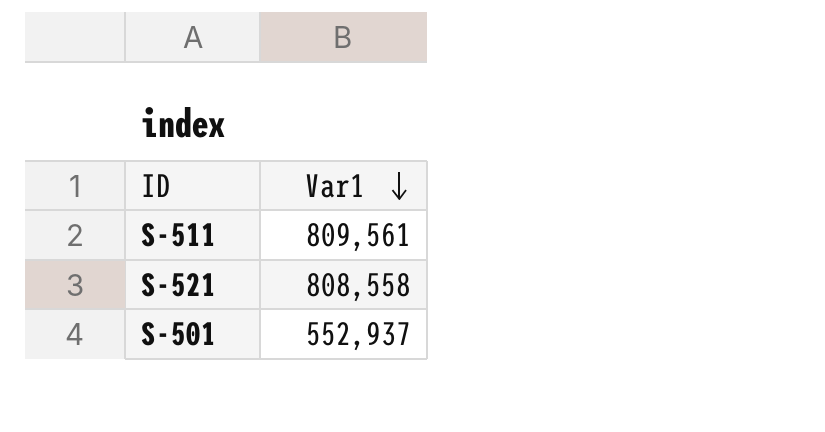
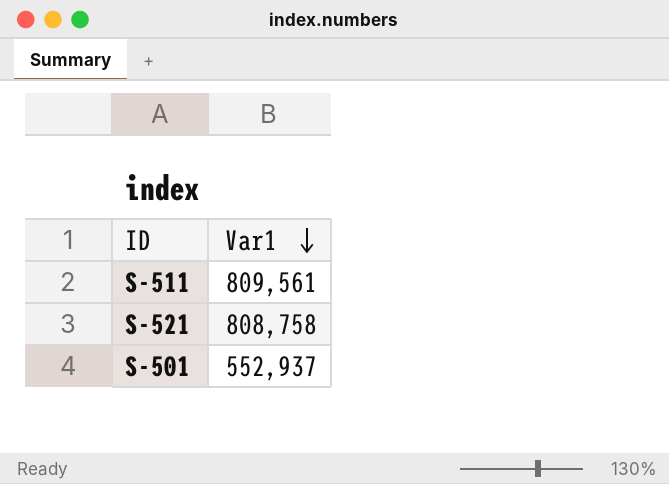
S-521 | Var1: 808,558 -> 808,758

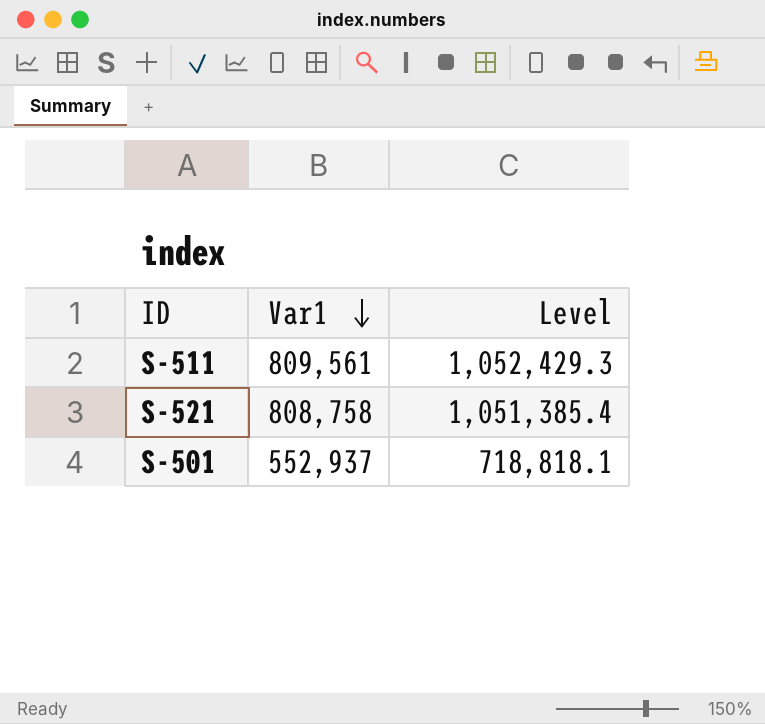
column Level | formula: none -> [Var1] * 1.3

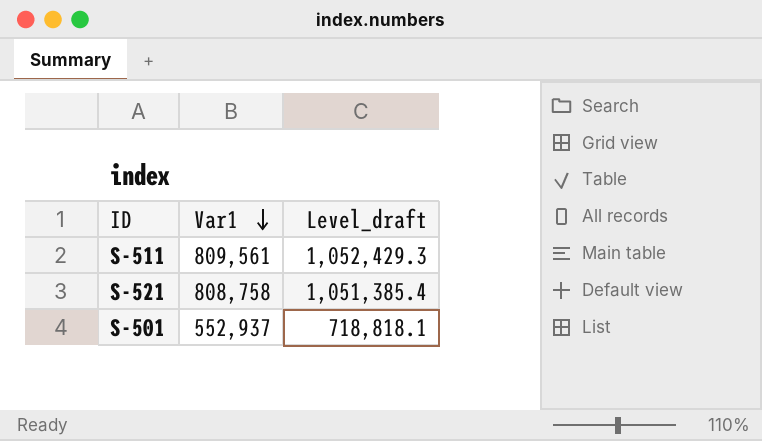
column name: Level -> Level_draft

